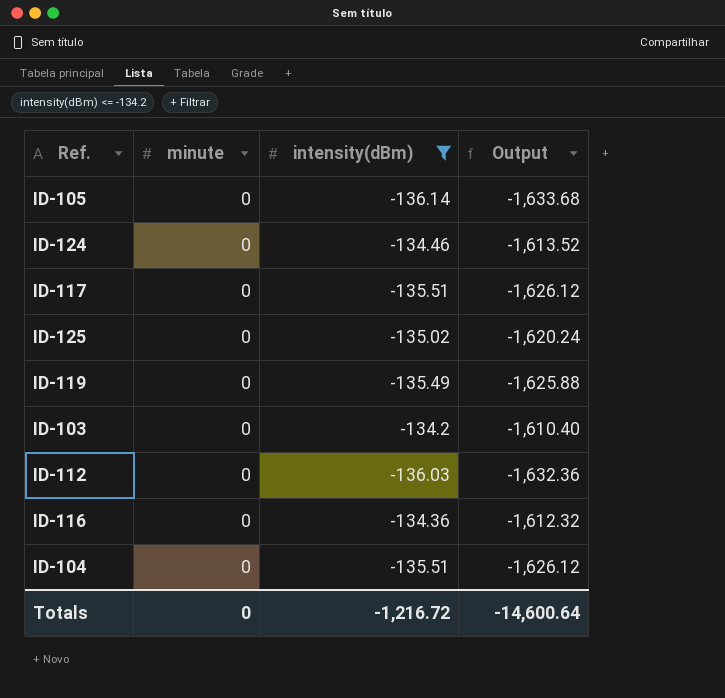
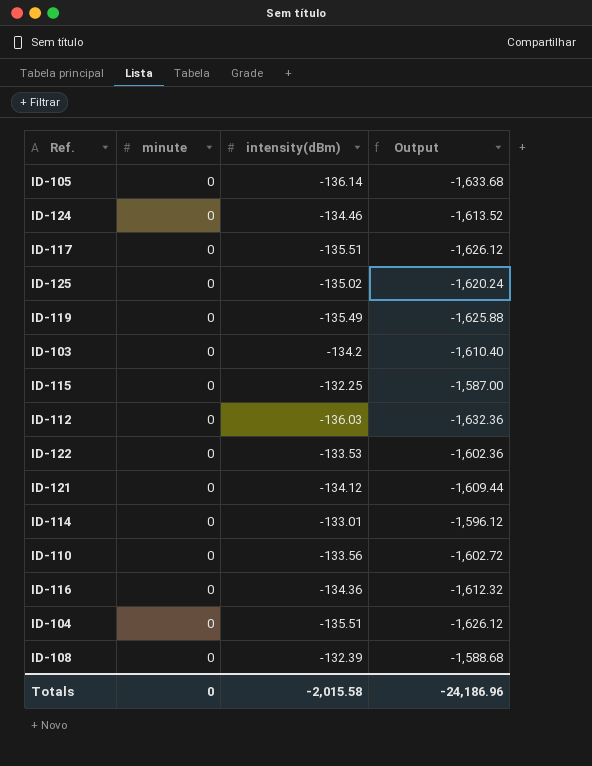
filter: intensity(dBm) <= -134.2 -> none
Totals | intensity(dBm): -1,216.72 -> -2,015.58
Totals | Output: -14,600.64 -> -24,186.96

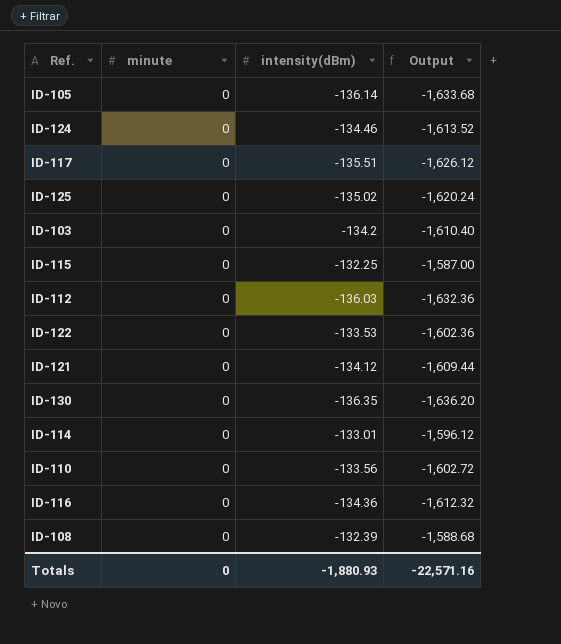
row ID-119: 0 | -135.49 | -1,625.88 -> none
row ID-104: 0 | -135.51 | -1,626.12 -> none
row ID-130: none -> 0 | -136.35 | -1,636.20
Totals | intensity(dBm): -2,015.58 -> -1,880.93
Totals | Output: -24,186.96 -> -22,571.16

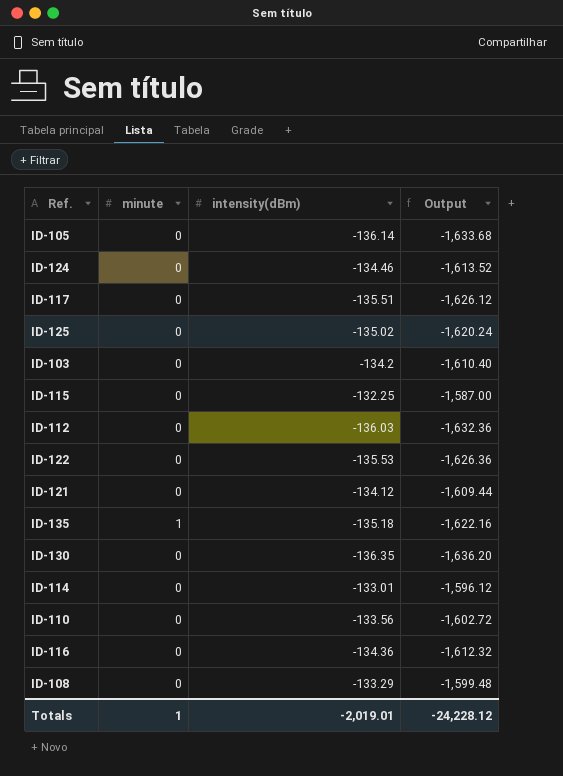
ID-122 | intensity(dBm): -133.53 -> -135.53
ID-122 | Output: -1,602.36 -> -1,626.36
row ID-135: none -> 1 | -135.18 | -1,622.16
ID-108 | intensity(dBm): -132.39 -> -133.29
ID-108 | Output: -1,588.68 -> -1,599.48
Totals | minute: 0 -> 1
Totals | intensity(dBm): -1,880.93 -> -2,019.01
Totals | Output: -22,571.16 -> -24,228.12

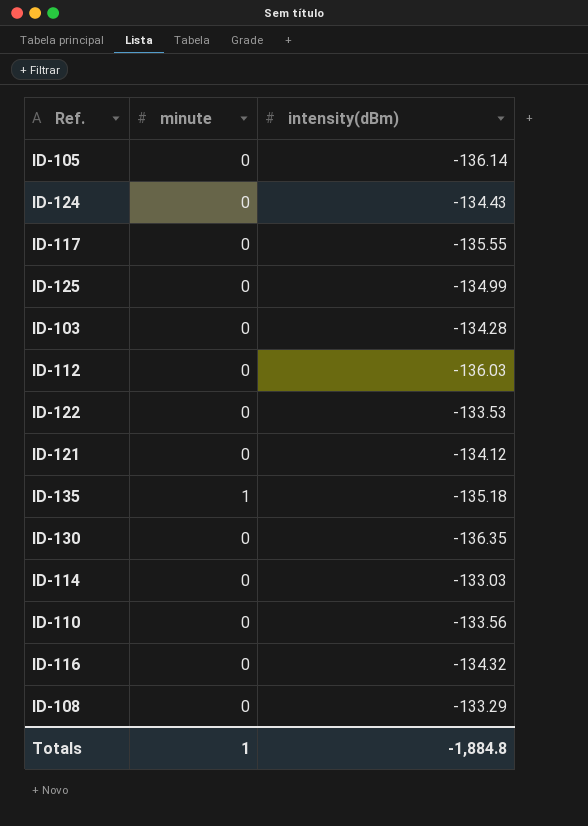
column Output | formula: [intensity(dBm)] * 12 -> none
row ID-115: 0 | -132.25 | -1,587.00 -> none
ID-124 | intensity(dBm): -134.46 -> -134.43
ID-117 | intensity(dBm): -135.51 -> -135.55
ID-125 | intensity(dBm): -135.02 -> -134.99
ID-103 | intensity(dBm): -134.2 -> -134.28
ID-122 | intensity(dBm): -135.53 -> -133.53
ID-114 | intensity(dBm): -133.01 -> -133.03
ID-116 | intensity(dBm): -134.36 -> -134.32
Totals | intensity(dBm): -2,019.01 -> -1,884.8

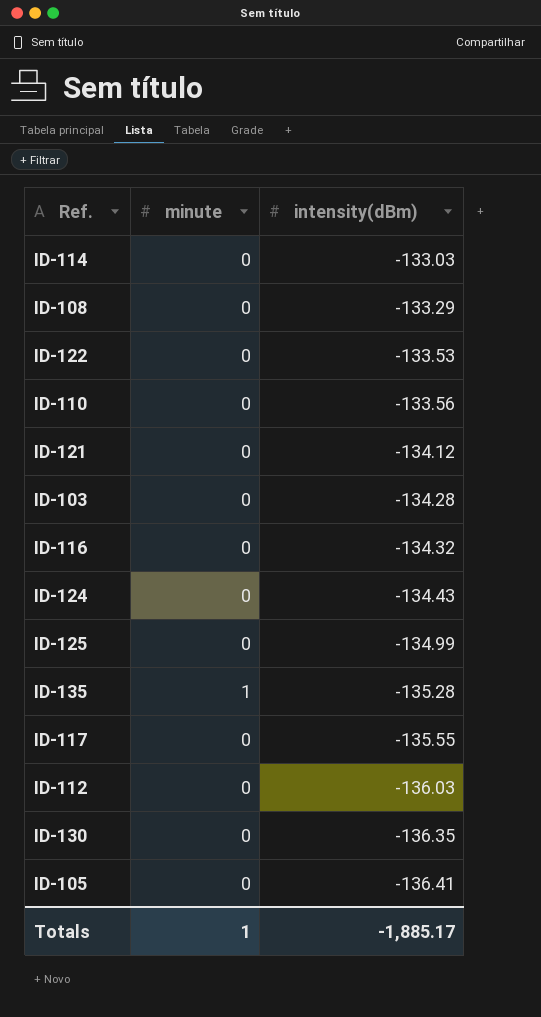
row order: none -> intensity(dBm) descending
ID-135 | intensity(dBm): -135.18 -> -135.28
ID-105 | intensity(dBm): -136.14 -> -136.41
Totals | intensity(dBm): -1,884.8 -> -1,885.17

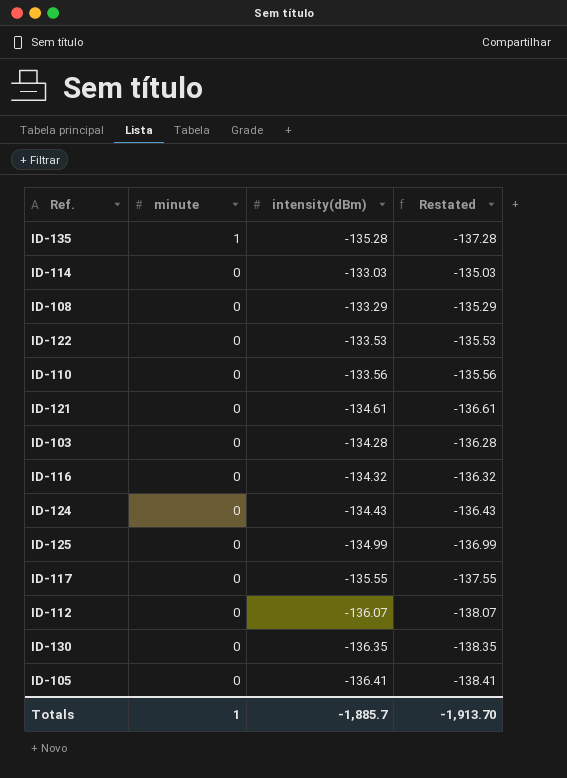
row order: intensity(dBm) descending -> minute descending
column Restated | formula: none -> [intensity(dBm)] - 2
ID-121 | intensity(dBm): -134.12 -> -134.61
ID-112 | intensity(dBm): -136.03 -> -136.07
Totals | intensity(dBm): -1,885.17 -> -1,885.7

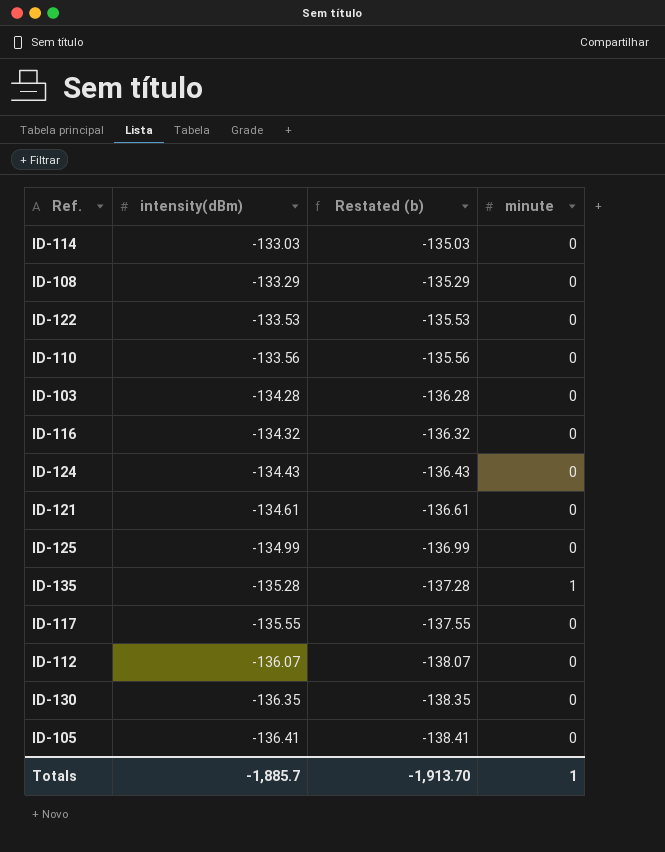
row order: minute descending -> intensity(dBm) descending
column name: Restated -> Restated (b)
column minute | position: 2 -> 4

